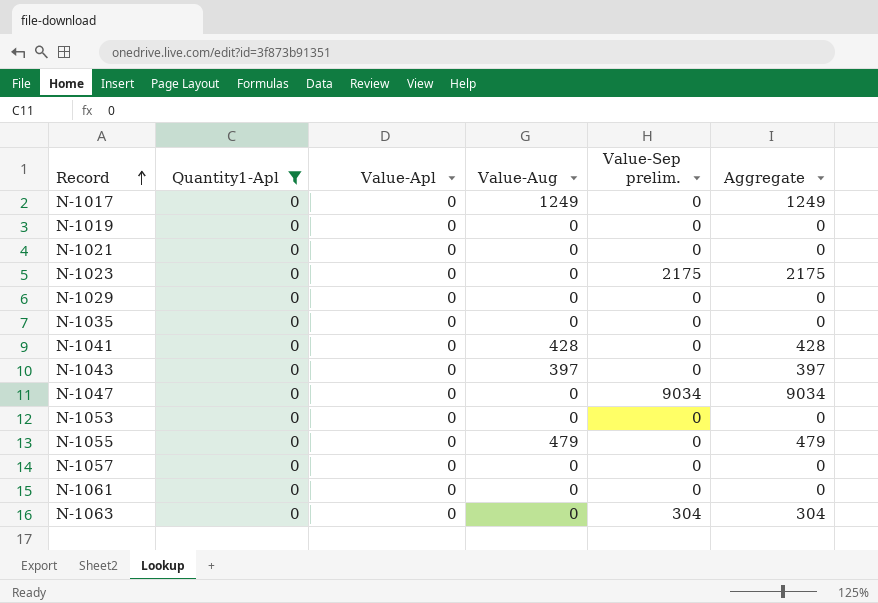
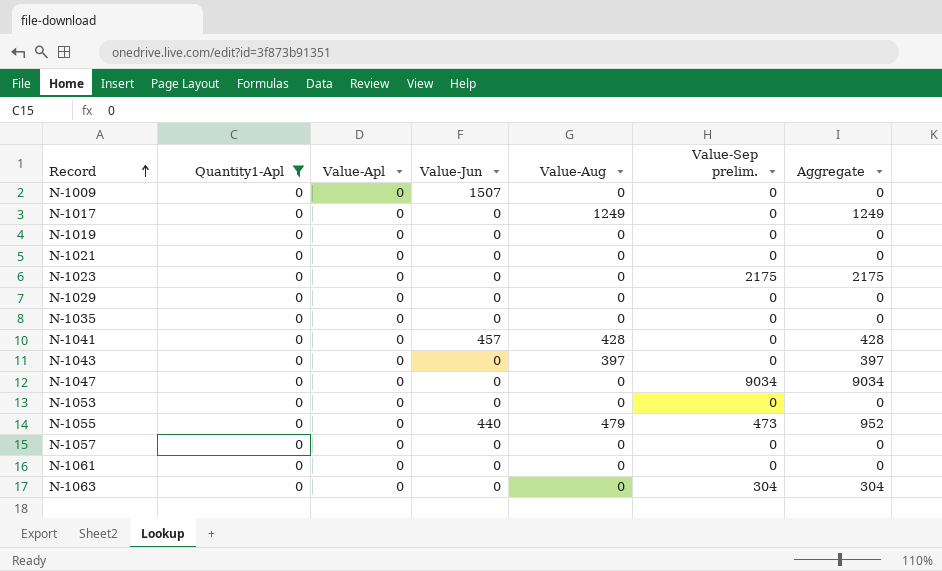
column Value-Jun | position: none -> 4
row N-1009: none -> 0 | 0 | 1507 | 0 | 0 | 0
N-1055 | Value-Sep prelim.: 0 -> 473
N-1055 | Aggregate: 479 -> 952

